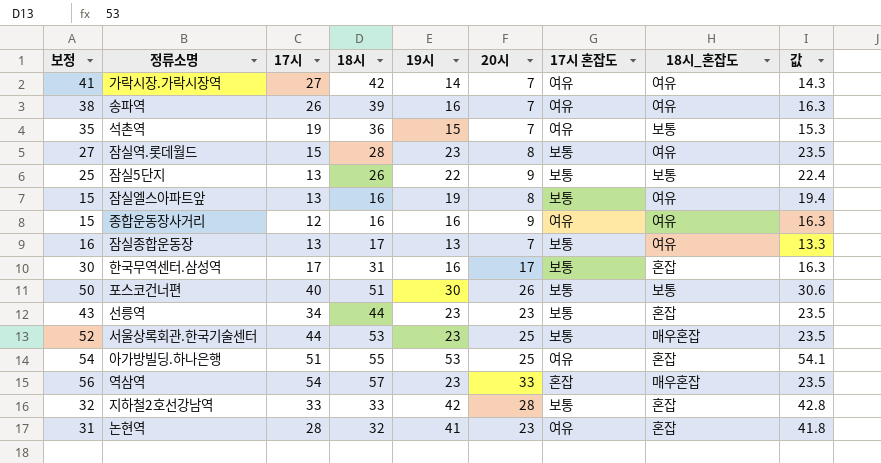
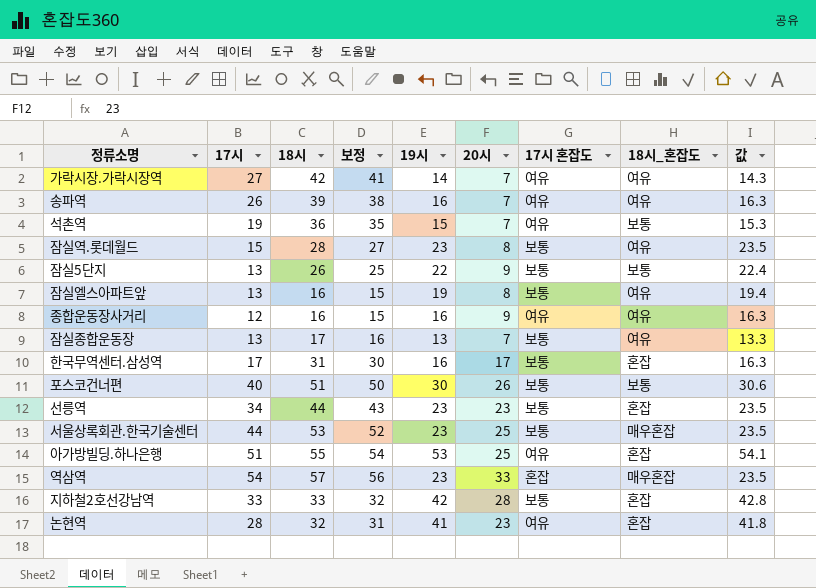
column 보정 | position: 1 -> 4

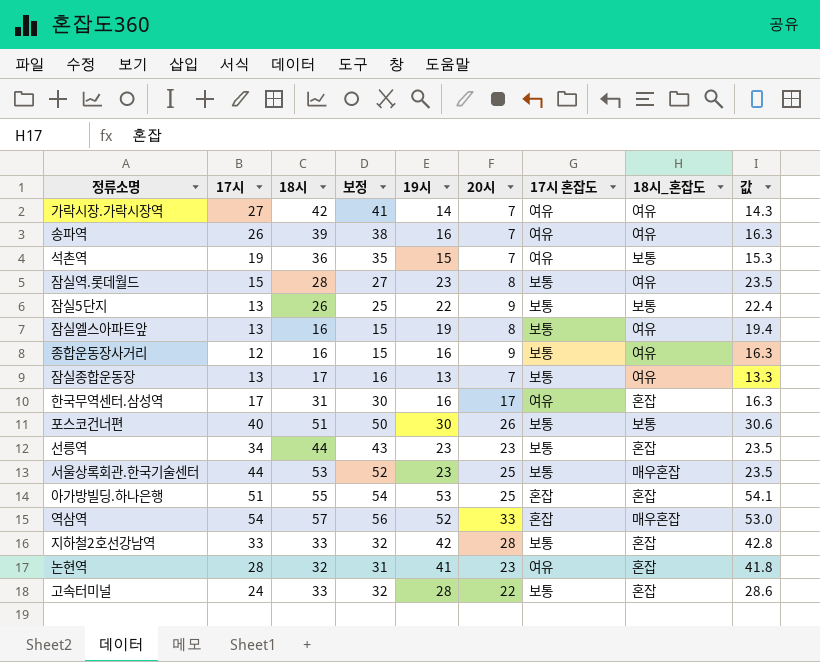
종합운동장사거리 | 17시 혼잡도: 여유 -> 보통
한국무역센터.삼성역 | 17시 혼잡도: 보통 -> 여유
아가방빌딩.하나은행 | 17시 혼잡도: 여유 -> 혼잡
역삼역 | 19시: 23 -> 52
역삼역 | 값: 23.5 -> 53.0
row 고속터미널: none -> 24 | 33 | 32 | 28 | 22 | 보통 | 혼잡 | 28.6

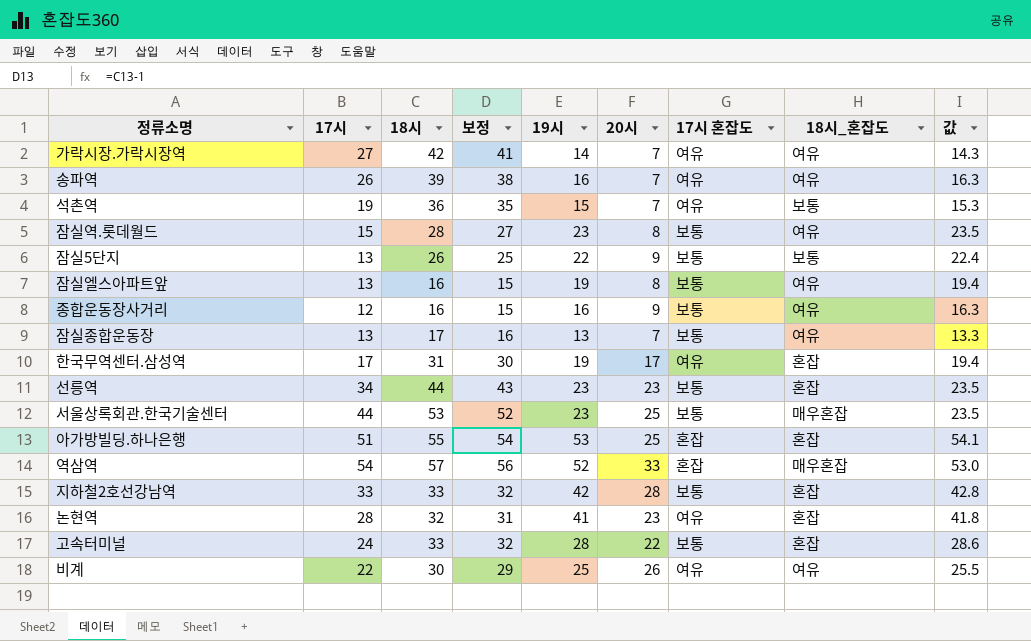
row 포스코건너편: 40 | 51 | 50 | 30 | 26 | 보통 | 보통 | 30.6 -> none
한국무역센터.삼성역 | 19시: 16 -> 19
한국무역센터.삼성역 | 값: 16.3 -> 19.4
row 비계: none -> 22 | 30 | 29 | 25 | 26 | 여유 | 여유 | 25.5

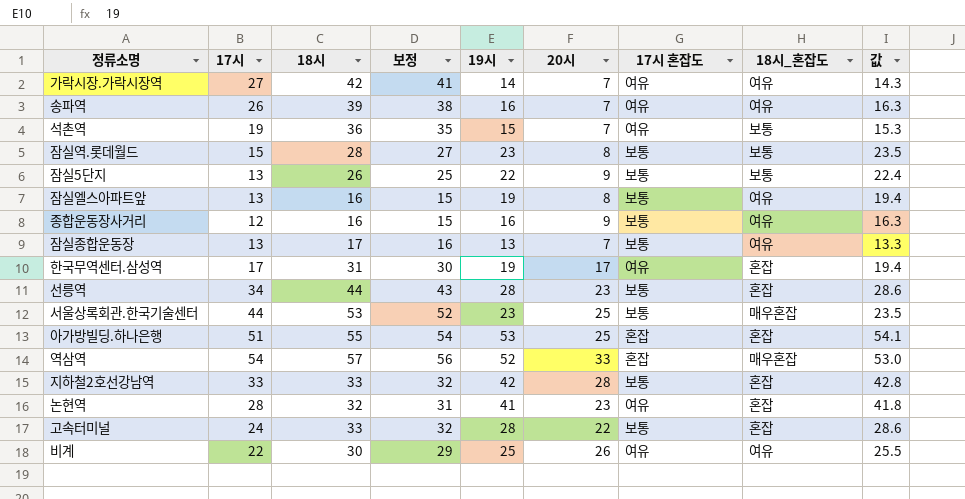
잠실역.롯데월드 | 18시_혼잡도: 여유 -> 보통
선릉역 | 19시: 23 -> 28
선릉역 | 값: 23.5 -> 28.6

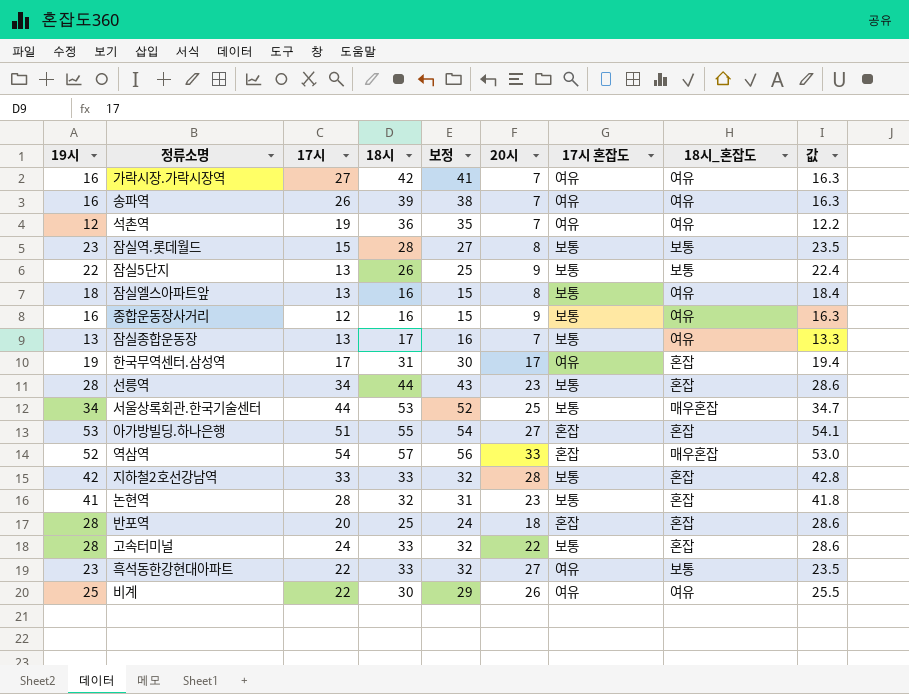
column 19시 | position: 5 -> 1
가락시장.가락시장역 | 19시: 14 -> 16
가락시장.가락시장역 | 값: 14.3 -> 16.3
석촌역 | 19시: 15 -> 12
석촌역 | 18시_혼잡도: 보통 -> 여유
석촌역 | 값: 15.3 -> 12.2
잠실엘스아파트앞 | 19시: 19 -> 18
잠실엘스아파트앞 | 값: 19.4 -> 18.4
서울상록회관.한국기술센터 | 19시: 23 -> 34
서울상록회관.한국기술센터 | 값: 23.5 -> 34.7
아가방빌딩.하나은행 | 20시: 25 -> 27
논현역 | 17시 혼잡도: 여유 -> 보통
row 반포역: none -> 28 | 20 | 25 | 24 | 18 | 혼잡 | 혼잡 | 28.6
row 흑석동한강현대아파트: none -> 23 | 22 | 33 | 32 | 27 | 여유 | 보통 | 23.5

